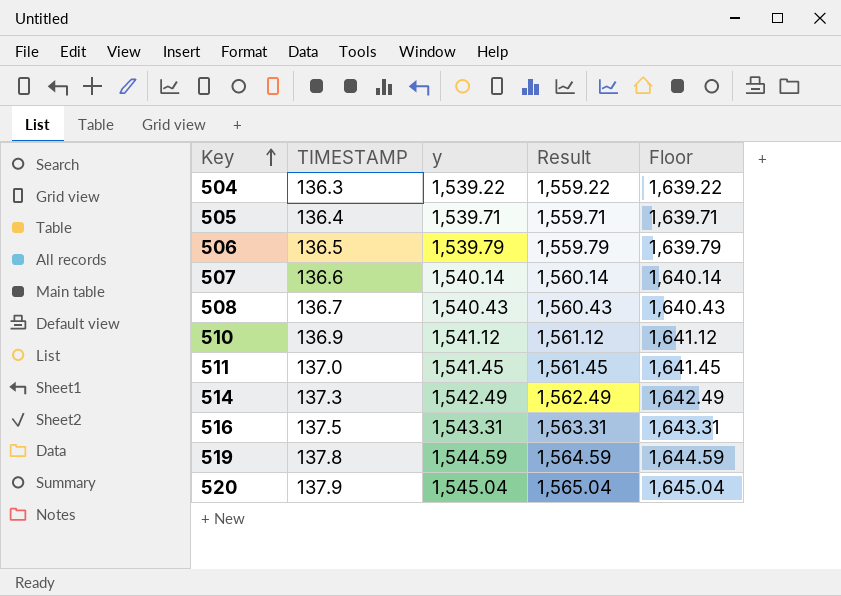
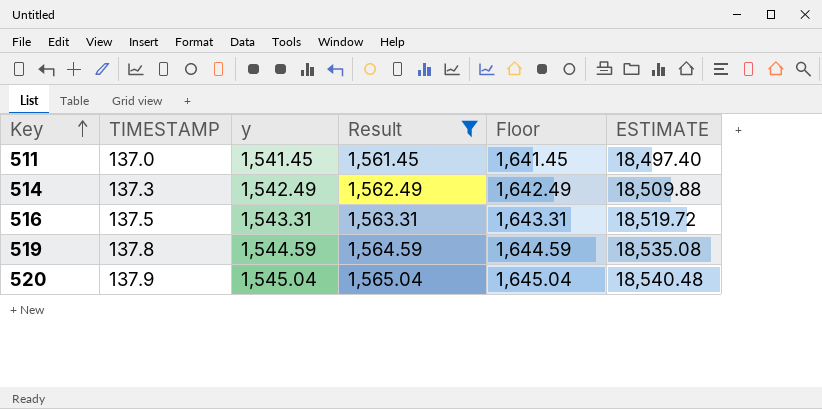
filter: none -> Result >= 1,561.45
column ESTIMATE | formula: none -> [y] * 12

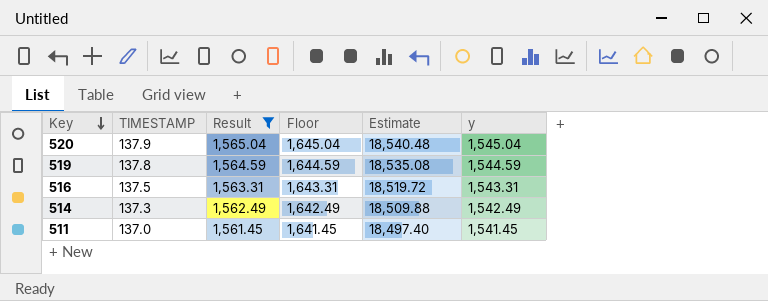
row order: Key ascending -> Key descending
column name: ESTIMATE -> Estimate
column y | position: 3 -> 6

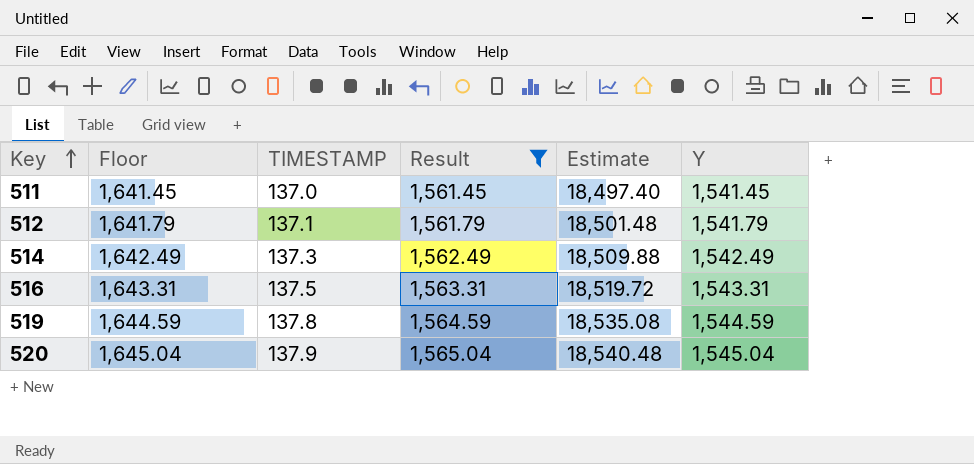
row order: Key descending -> Key ascending
column Floor | position: 4 -> 2
column name: y -> Y
row 512: none -> 1,641.79 | 137.1 | 1,561.79 | 18,501.48 | 1,541.79

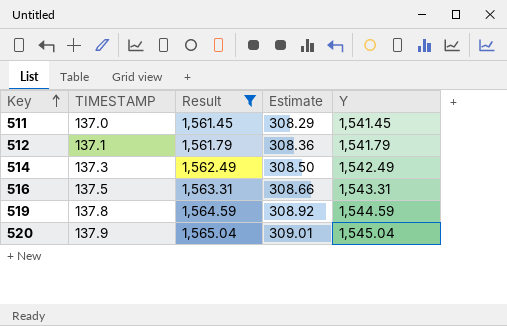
column Floor | formula: [Y] + 100 -> none
column Estimate | formula: [Y] * 12 -> [Y] * 0.2

